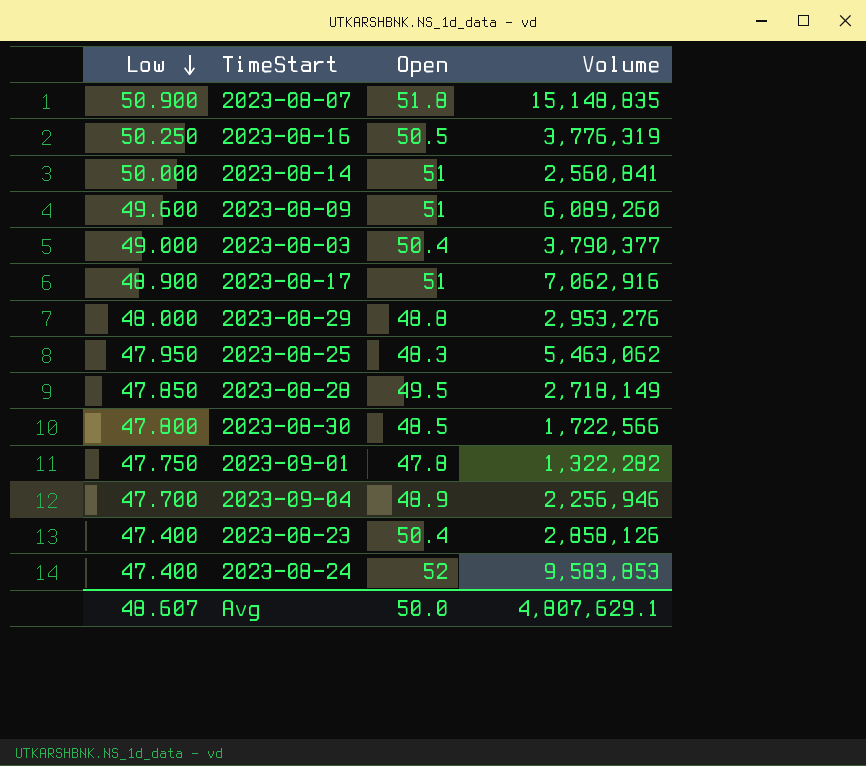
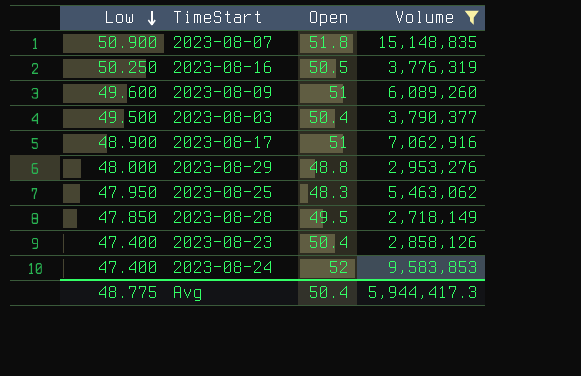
filter: none -> Volume >= 2,718,149
2023-08-03 | Low: 49.000 -> 49.500
Avg | Low: 48.607 -> 48.775
Avg | Open: 50.0 -> 50.4
Avg | Volume: 4,807,629.1 -> 5,944,417.3

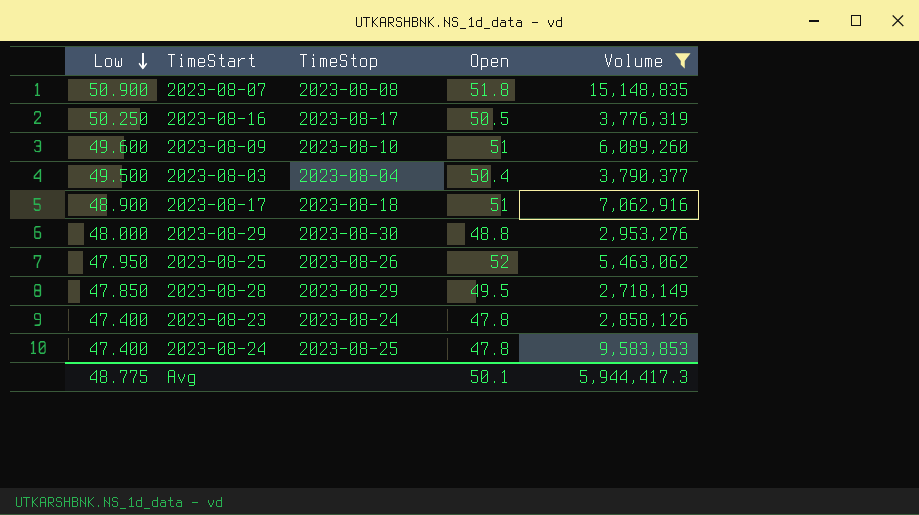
column TimeStop | position: none -> 3
2023-08-25 | Open: 48.3 -> 52
2023-08-23 | Open: 50.4 -> 47.8
2023-08-24 | Open: 52 -> 47.8
Avg | Open: 50.4 -> 50.1

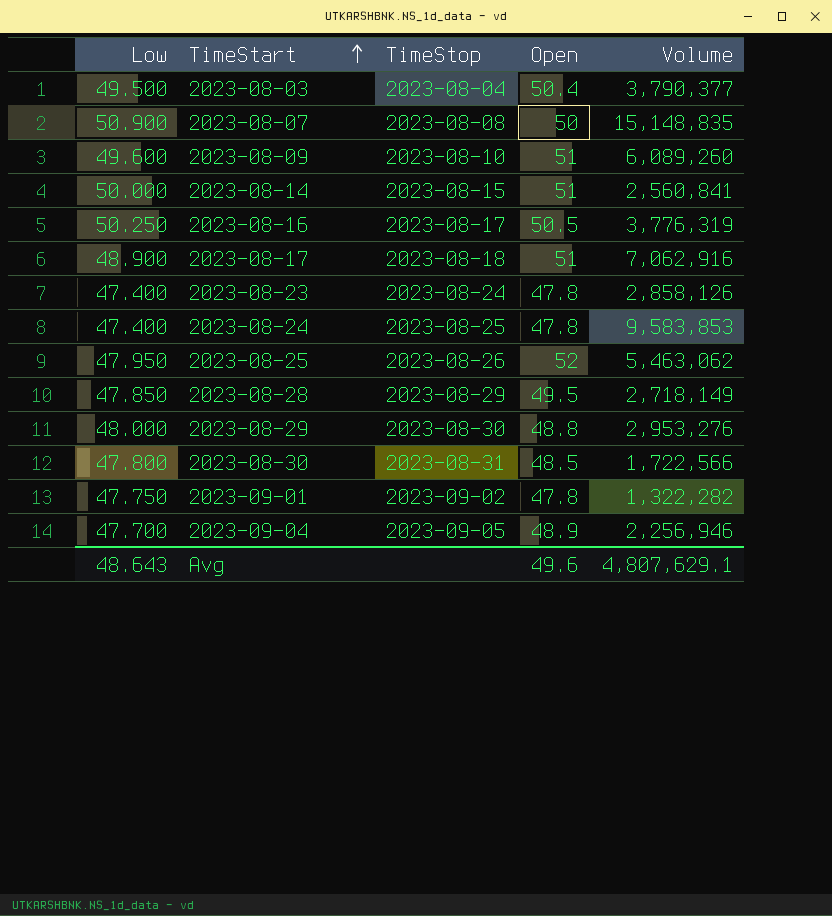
filter: Volume >= 2,718,149 -> none
row order: Low descending -> TimeStart ascending
2023-08-07 | Open: 51.8 -> 50
Avg | Low: 48.775 -> 48.643
Avg | Open: 50.1 -> 49.6
Avg | Volume: 5,944,417.3 -> 4,807,629.1

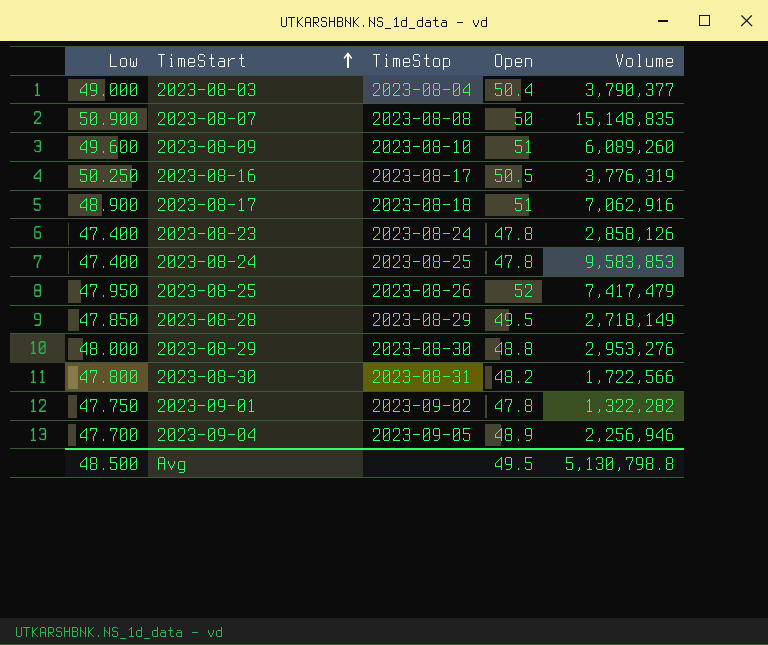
row 2023-08-14: 50.000 | 2023-08-15 | 51 | 2,560,841 -> none
2023-08-03 | Low: 49.500 -> 49.000
2023-08-25 | Volume: 5,463,062 -> 7,417,479
2023-08-30 | Open: 48.5 -> 48.2
Avg | Low: 48.643 -> 48.500
Avg | Open: 49.6 -> 49.5
Avg | Volume: 4,807,629.1 -> 5,130,798.8

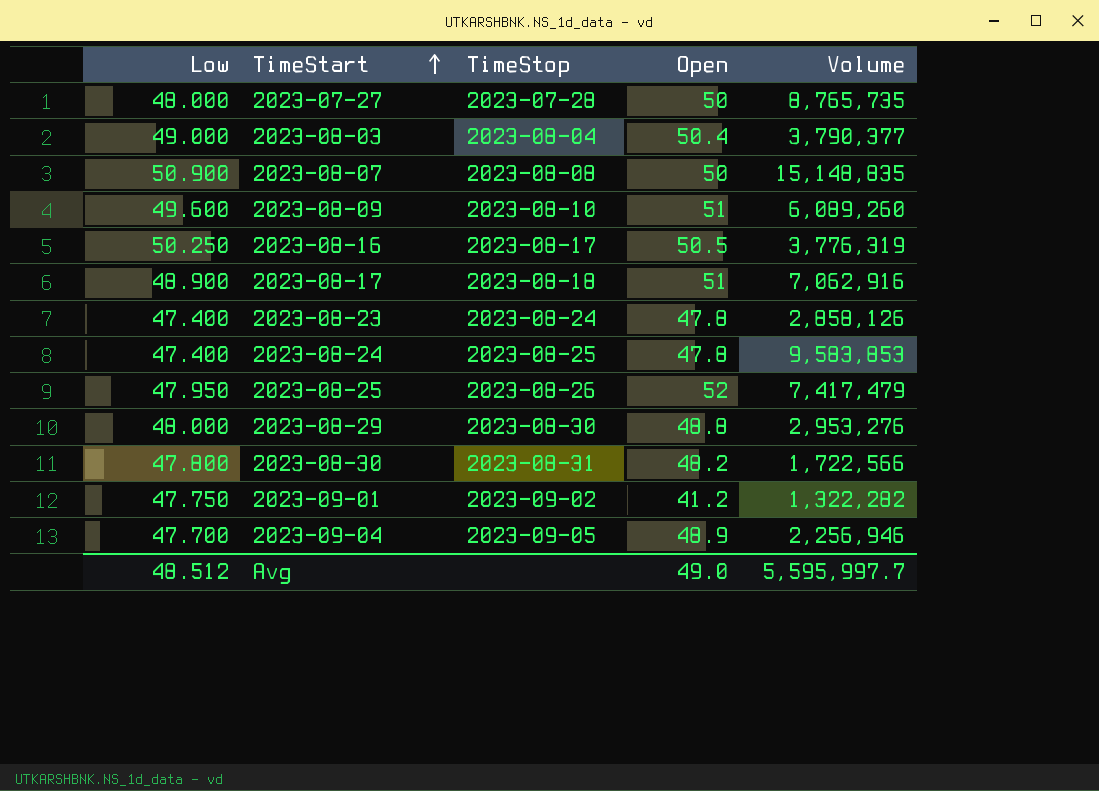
row 2023-08-28: 47.850 | 2023-08-29 | 49.5 | 2,718,149 -> none
row 2023-07-27: none -> 48.000 | 2023-07-28 | 50 | 8,765,735
2023-09-01 | Open: 47.8 -> 41.2
Avg | Low: 48.500 -> 48.512
Avg | Open: 49.5 -> 49.0
Avg | Volume: 5,130,798.8 -> 5,595,997.7

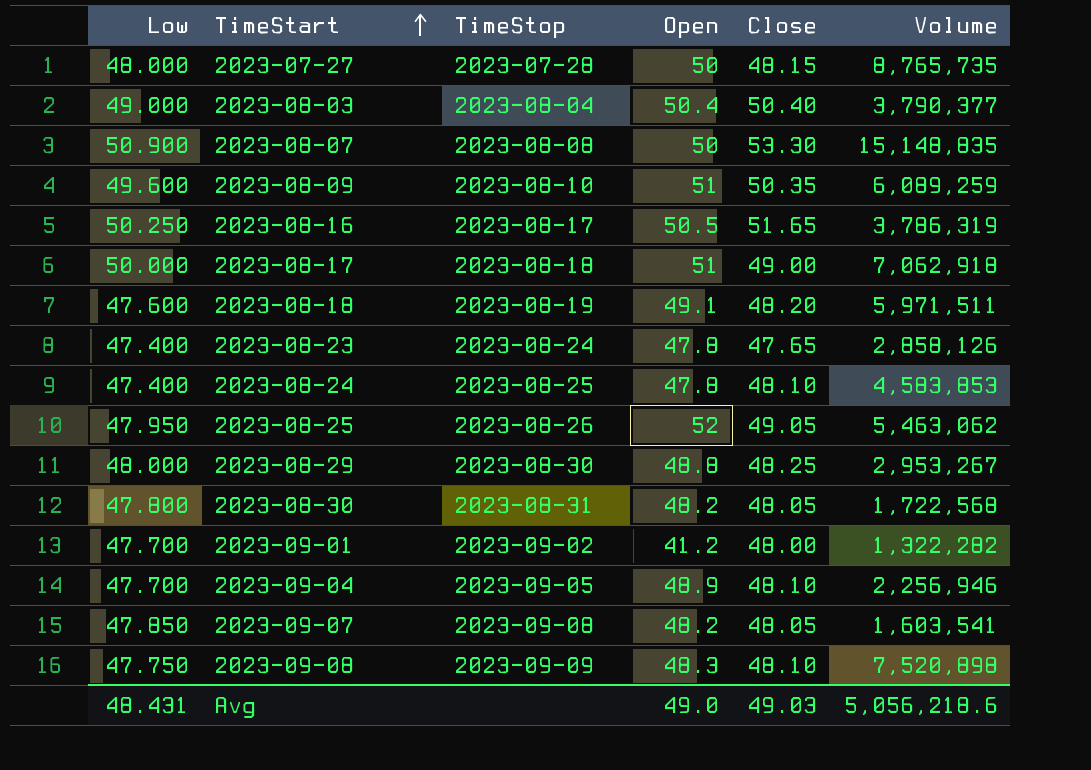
column Close | position: none -> 5
2023-08-09 | Volume: 6,089,260 -> 6,089,259
2023-08-16 | Volume: 3,776,319 -> 3,786,319
2023-08-17 | Low: 48.900 -> 50.000
2023-08-17 | Volume: 7,062,916 -> 7,062,918
row 2023-08-18: none -> 47.600 | 2023-08-19 | 49.1 | 48.20 | 5,971,511
2023-08-24 | Volume: 9,583,853 -> 4,583,853
2023-08-25 | Volume: 7,417,479 -> 5,463,062
2023-08-29 | Volume: 2,953,276 -> 2,953,267
2023-08-30 | Volume: 1,722,566 -> 1,722,568
2023-09-01 | Low: 47.750 -> 47.700
row 2023-09-07: none -> 47.850 | 2023-09-08 | 48.2 | 48.05 | 1,603,541
row 2023-09-08: none -> 47.750 | 2023-09-09 | 48.3 | 48.10 | 7,520,898
Avg | Low: 48.512 -> 48.431
Avg | Volume: 5,595,997.7 -> 5,056,218.6

